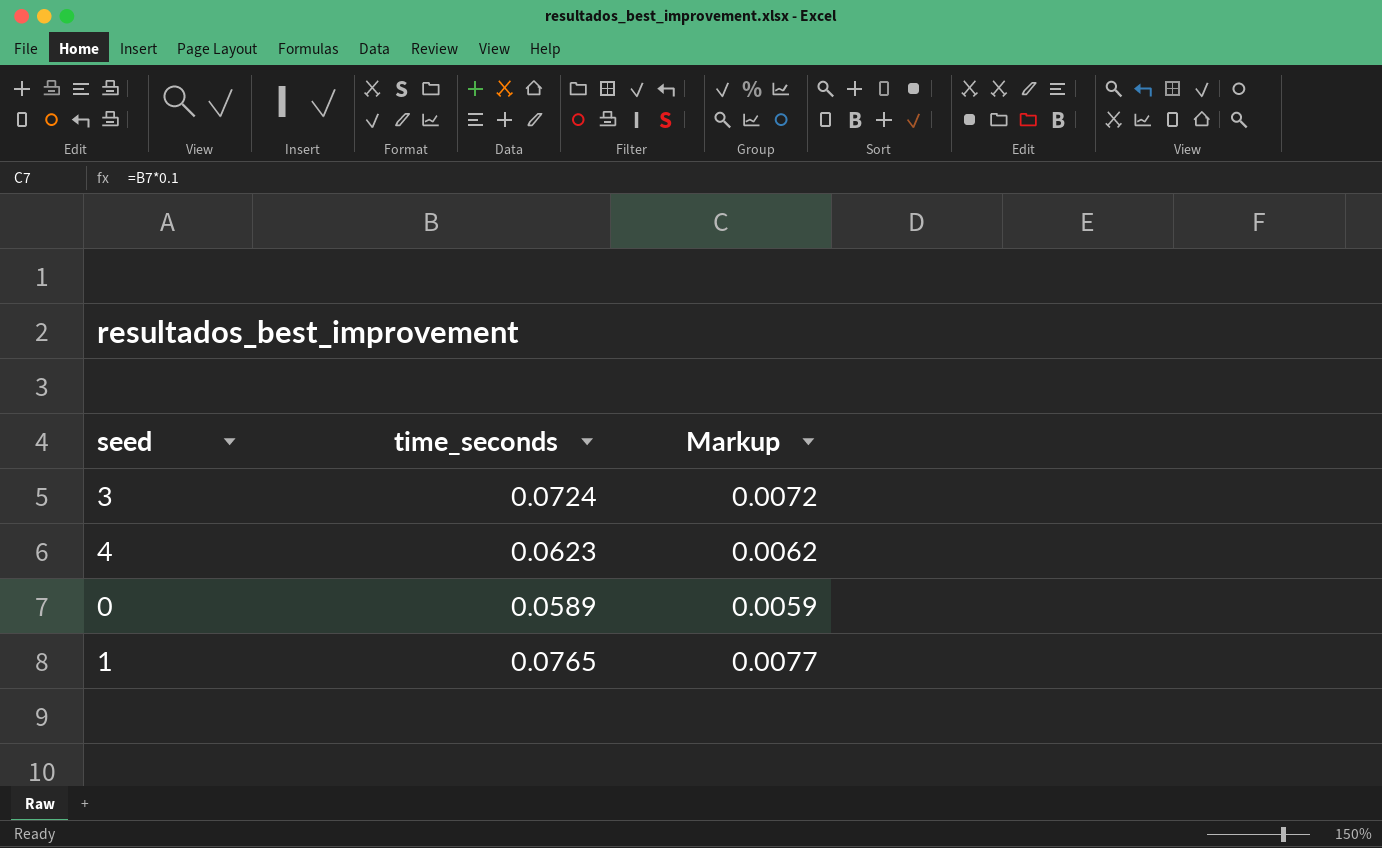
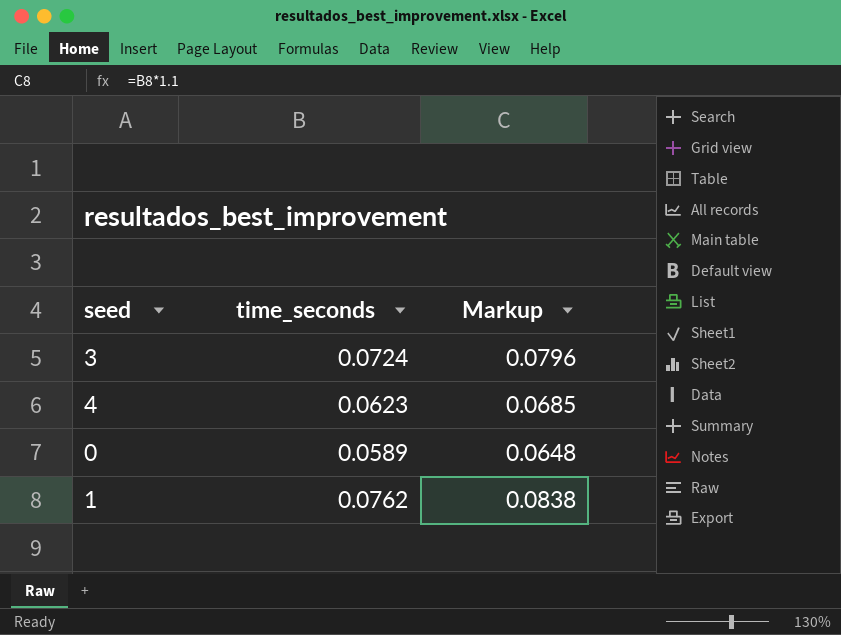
column Markup | formula: [time_seconds] * 0.1 -> [time_seconds] * 1.1
1 | time_seconds: 0.0765 -> 0.0762

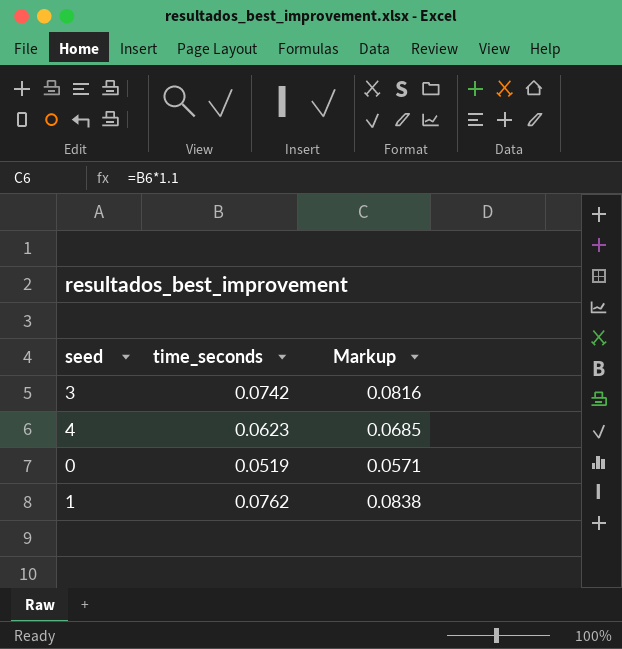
3 | time_seconds: 0.0724 -> 0.0742
3 | Markup: 0.0796 -> 0.0816
0 | time_seconds: 0.0589 -> 0.0519
0 | Markup: 0.0648 -> 0.0571

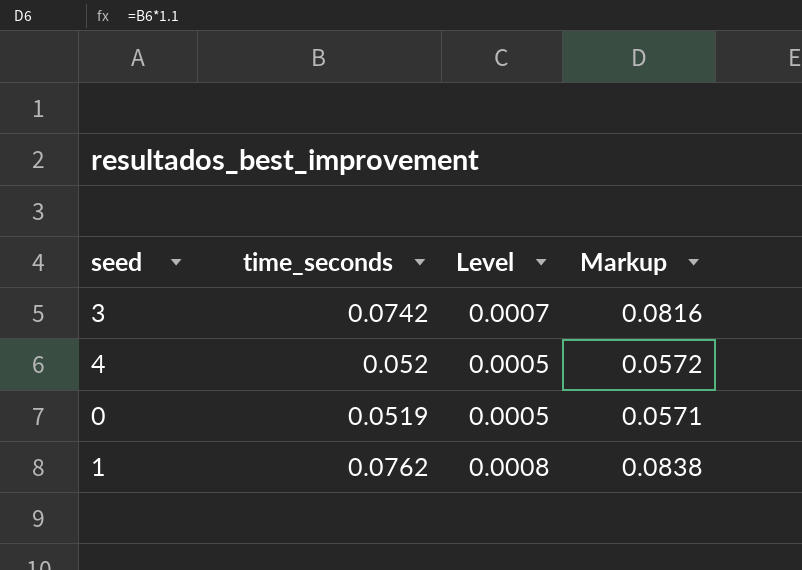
column Level | formula: none -> [time_seconds] * 0.01
4 | time_seconds: 0.0623 -> 0.052
4 | Markup: 0.0685 -> 0.0572

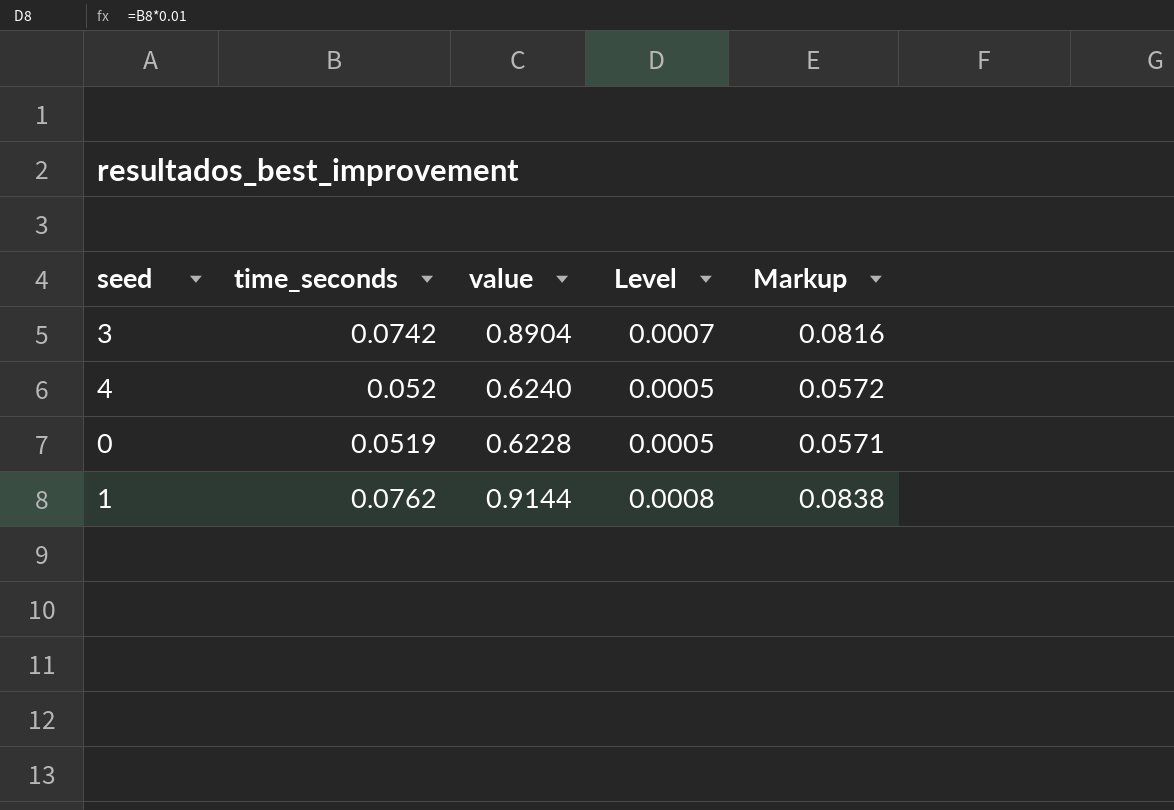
column value | formula: none -> [time_seconds] * 12

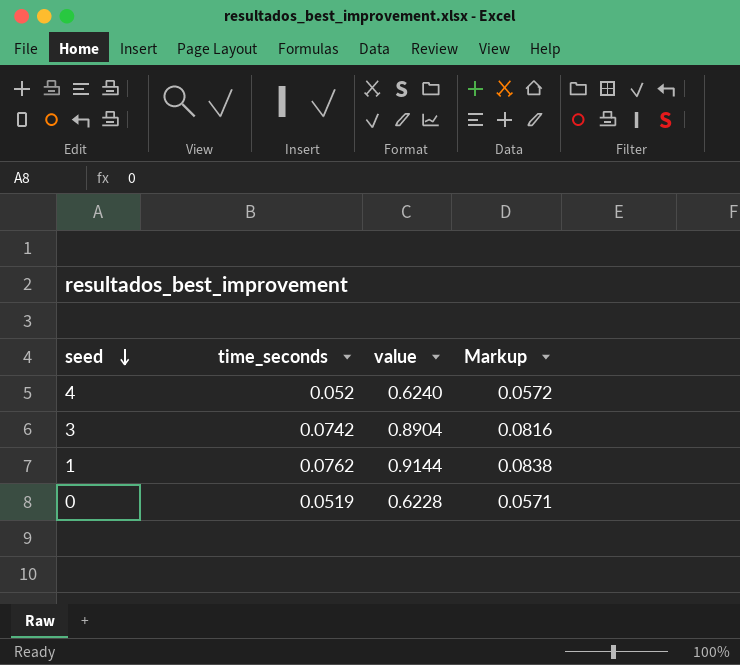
row order: none -> seed descending
column Level | formula: [time_seconds] * 0.01 -> none

